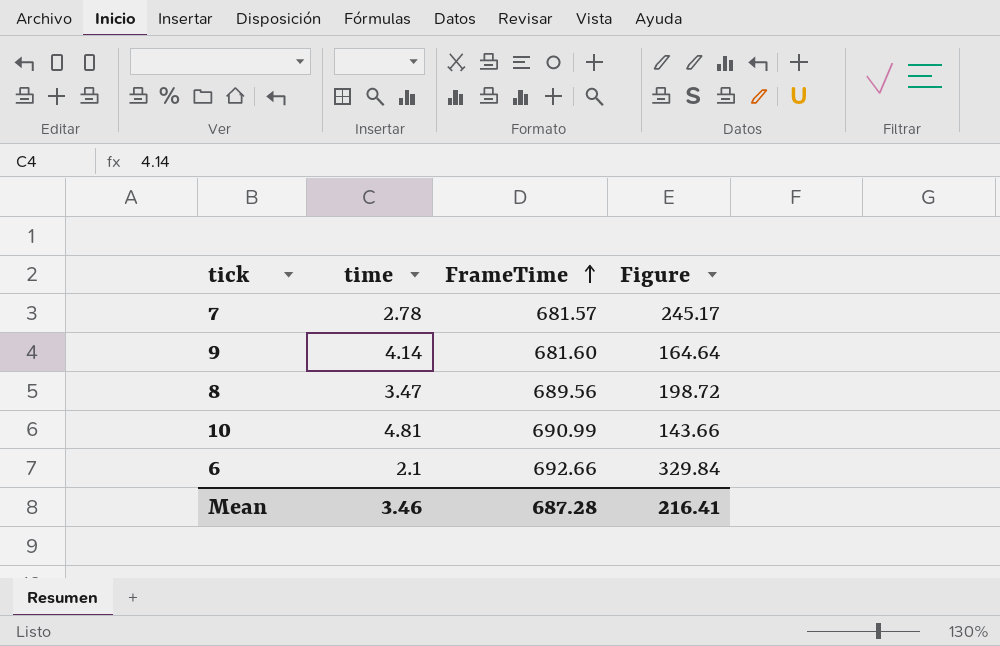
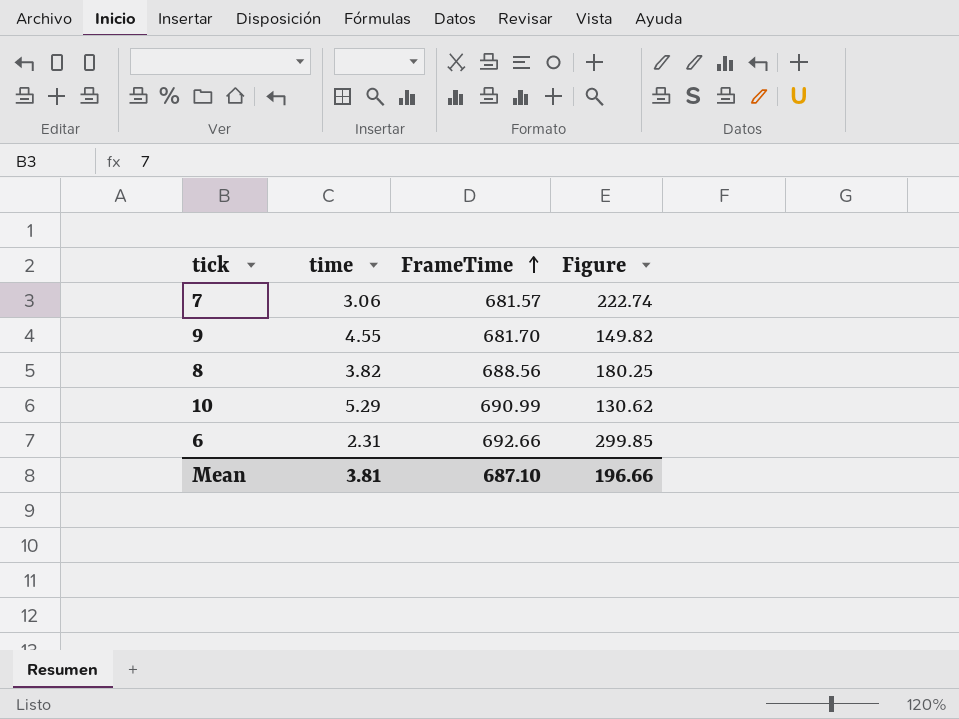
7 | time: 2.78 -> 3.06
7 | Figure: 245.17 -> 222.74
9 | time: 4.14 -> 4.55
9 | FrameTime: 681.60 -> 681.70
9 | Figure: 164.64 -> 149.82
8 | time: 3.47 -> 3.82
8 | FrameTime: 689.56 -> 688.56
8 | Figure: 198.72 -> 180.25
10 | time: 4.81 -> 5.29
10 | Figure: 143.66 -> 130.62
6 | time: 2.1 -> 2.31
6 | Figure: 329.84 -> 299.85
Mean | time: 3.46 -> 3.81
Mean | FrameTime: 687.28 -> 687.10
Mean | Figure: 216.41 -> 196.66

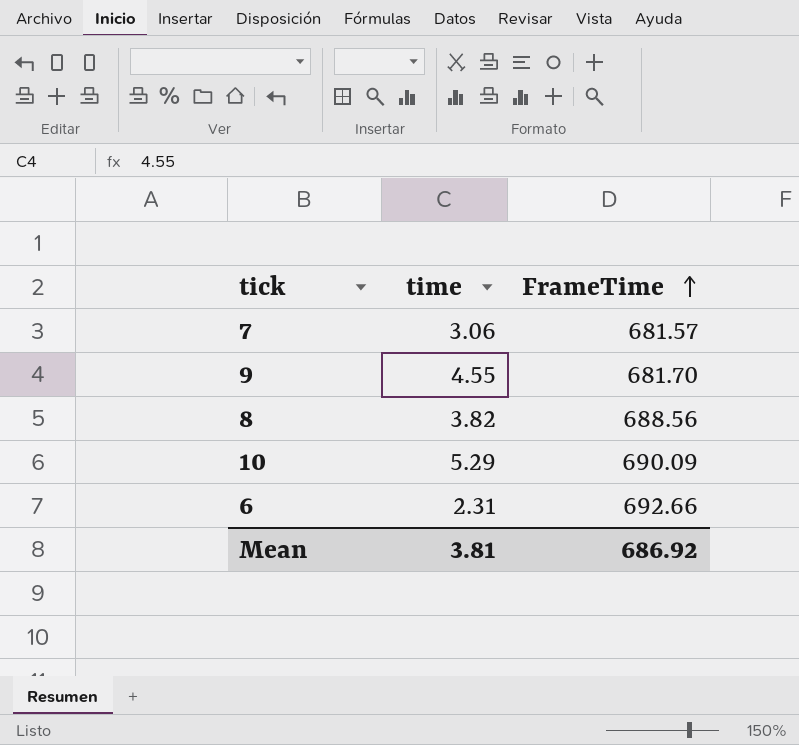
column Figure | formula: [FrameTime] / [time] -> none
10 | FrameTime: 690.99 -> 690.09
Mean | FrameTime: 687.10 -> 686.92

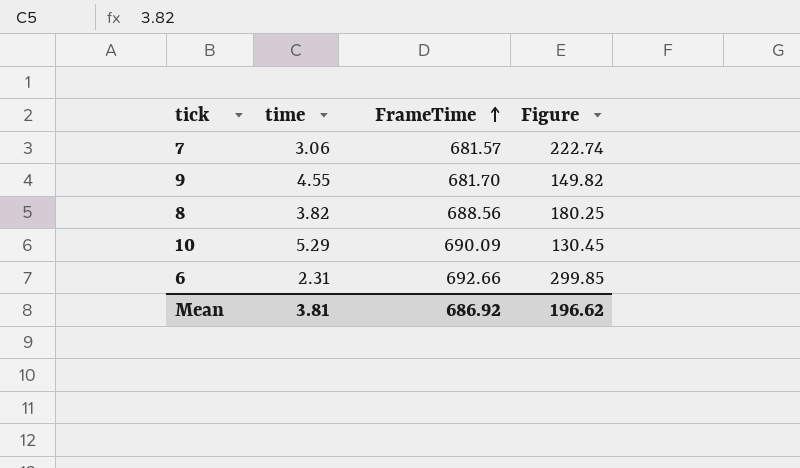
column Figure | formula: none -> [FrameTime] / [time]

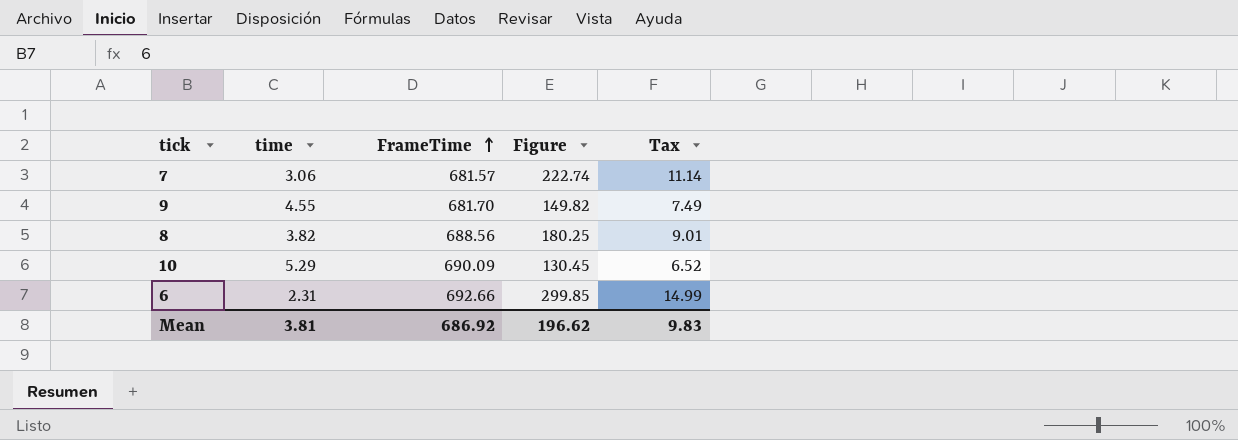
column Tax | formula: none -> [Figure] * 0.05

